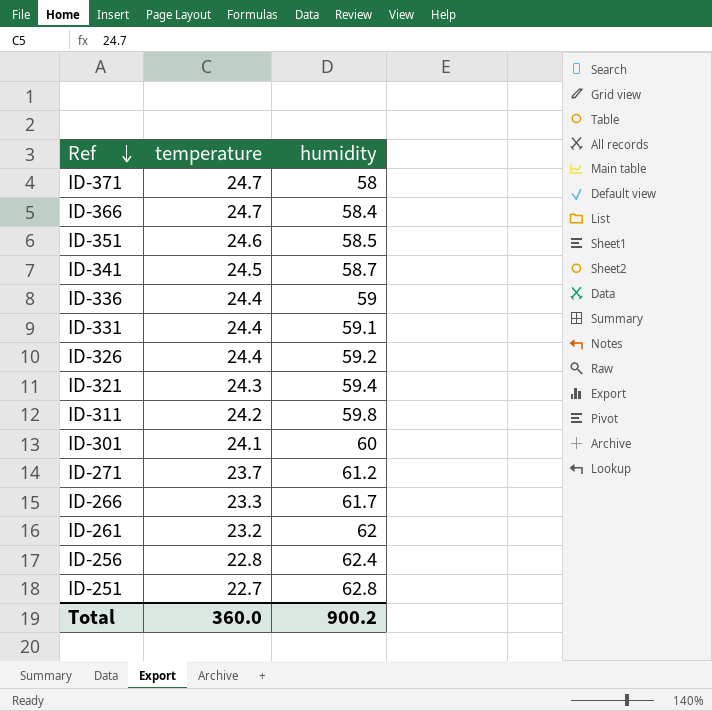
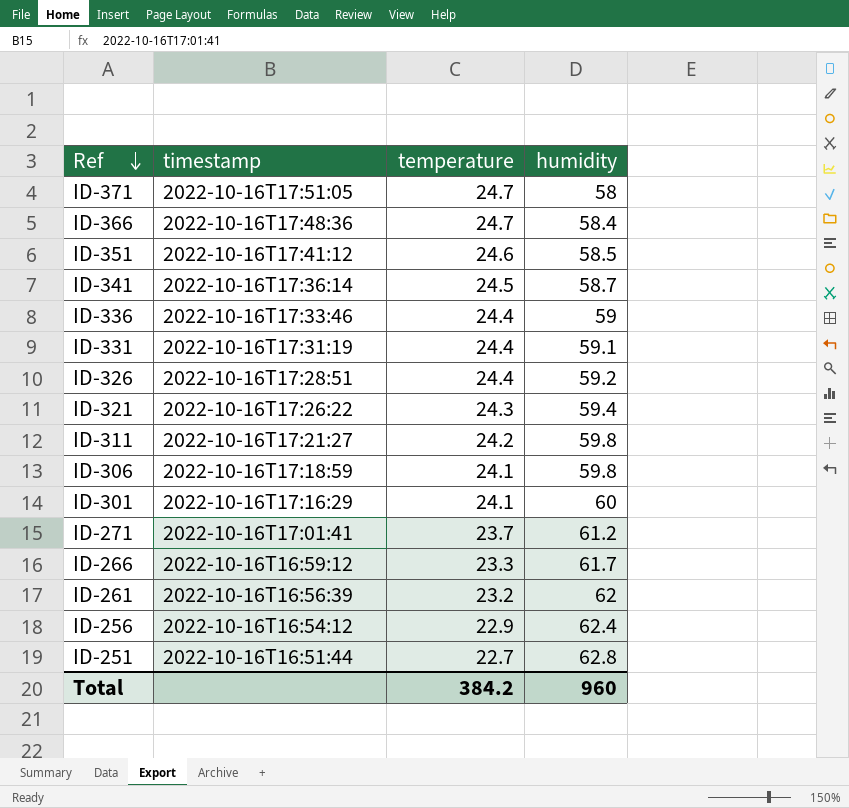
column timestamp | position: none -> 2
row ID-306: none -> 2022-10-16T17:18:59 | 24.1 | 59.8
ID-256 | temperature: 22.8 -> 22.9
Total | temperature: 360.0 -> 384.2
Total | humidity: 900.2 -> 960

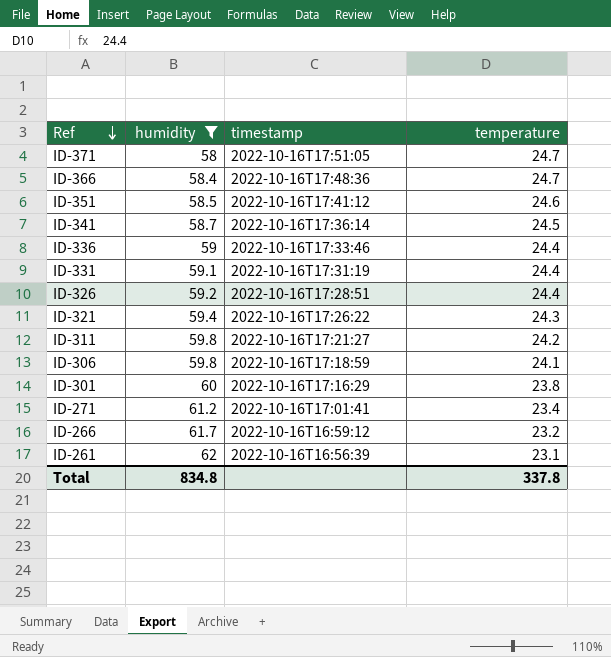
filter: none -> humidity <= 62
column humidity | position: 4 -> 2
ID-301 | temperature: 24.1 -> 23.8
ID-271 | temperature: 23.7 -> 23.4
ID-266 | temperature: 23.3 -> 23.2
ID-261 | temperature: 23.2 -> 23.1
Total | humidity: 960 -> 834.8
Total | temperature: 384.2 -> 337.8

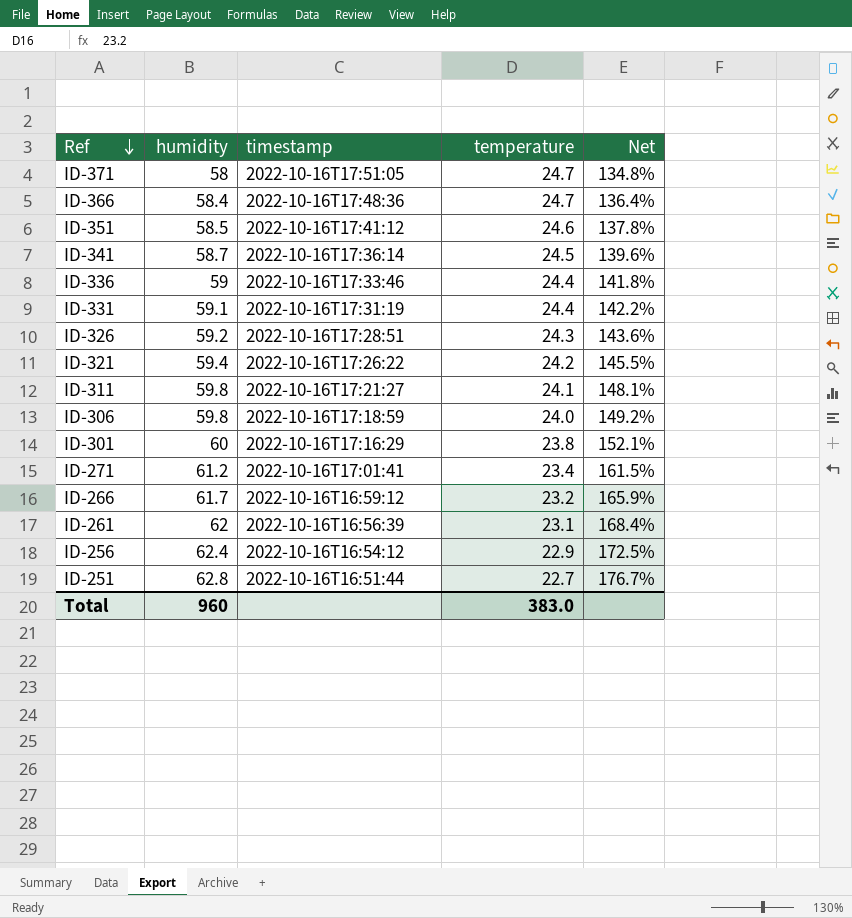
filter: humidity <= 62 -> none
column Net | formula: none -> ([humidity] - [temperature]) / [temperature]
ID-326 | temperature: 24.4 -> 24.3
ID-321 | temperature: 24.3 -> 24.2
ID-311 | temperature: 24.2 -> 24.1
ID-306 | temperature: 24.1 -> 24.0
Total | humidity: 834.8 -> 960
Total | temperature: 337.8 -> 383.0

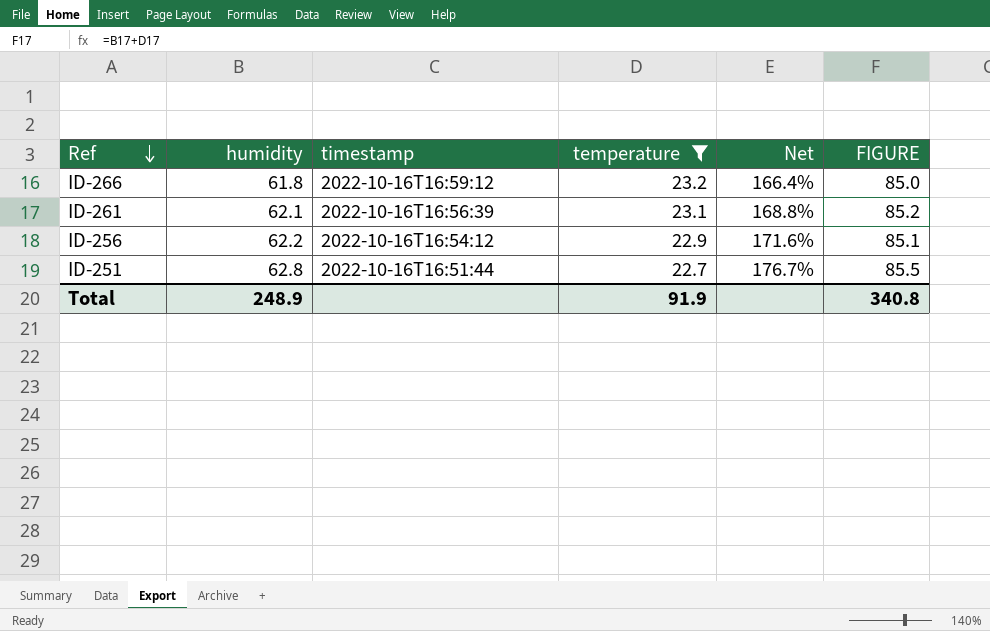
filter: none -> temperature <= 23.2
column FIGURE | formula: none -> [humidity] + [temperature]
ID-266 | humidity: 61.7 -> 61.8
ID-266 | Net: 165.9% -> 166.4%
ID-261 | humidity: 62 -> 62.1
ID-261 | Net: 168.4% -> 168.8%
ID-256 | humidity: 62.4 -> 62.2
ID-256 | Net: 172.5% -> 171.6%
Total | humidity: 960 -> 248.9
Total | temperature: 383.0 -> 91.9

